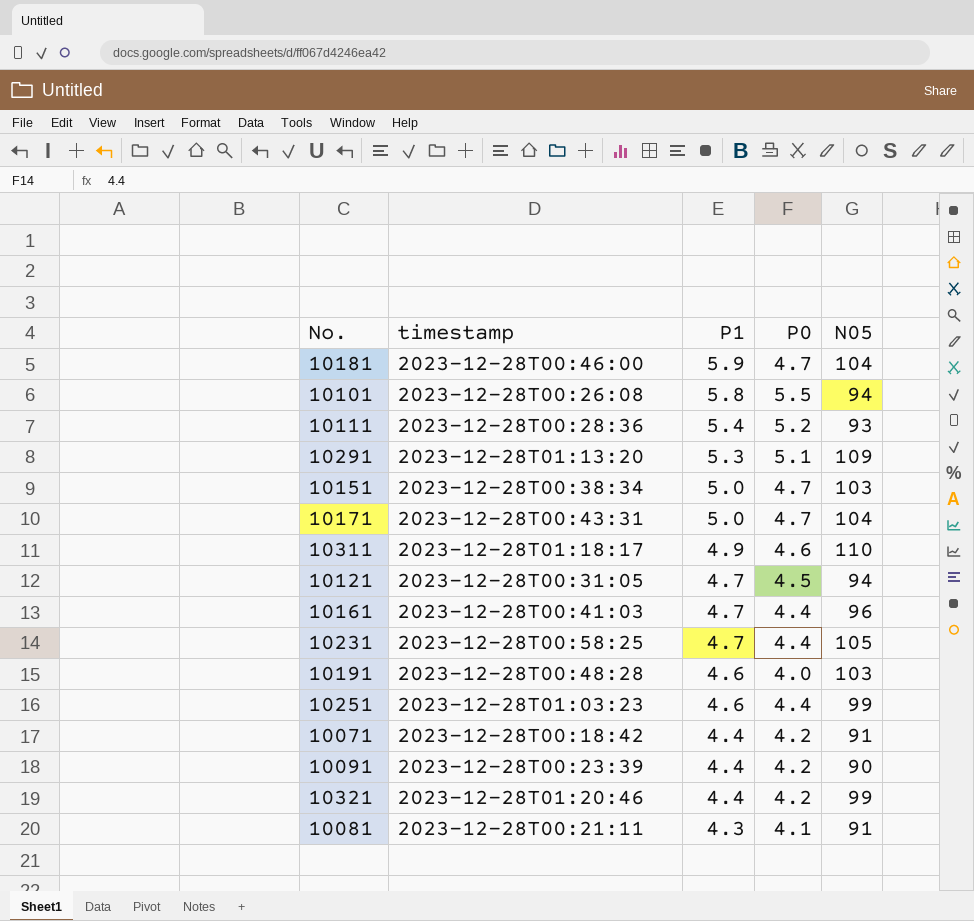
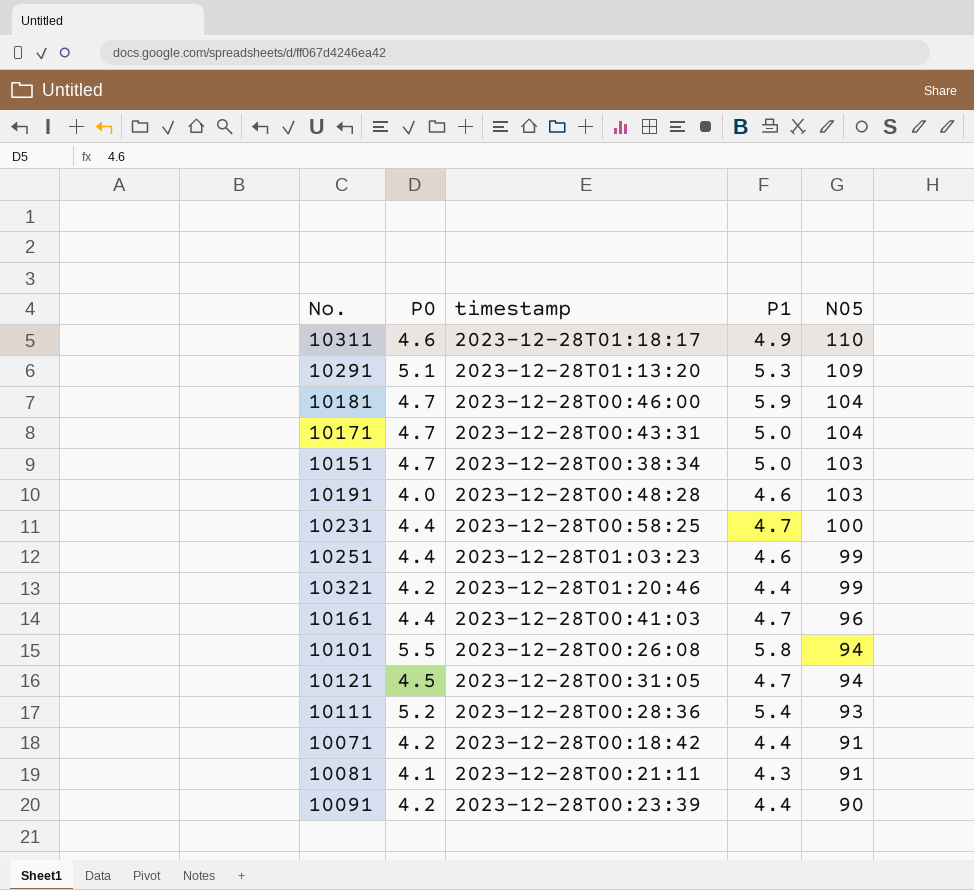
row order: P1 descending -> N05 descending
column P0 | position: 4 -> 2
10231 | N05: 105 -> 100

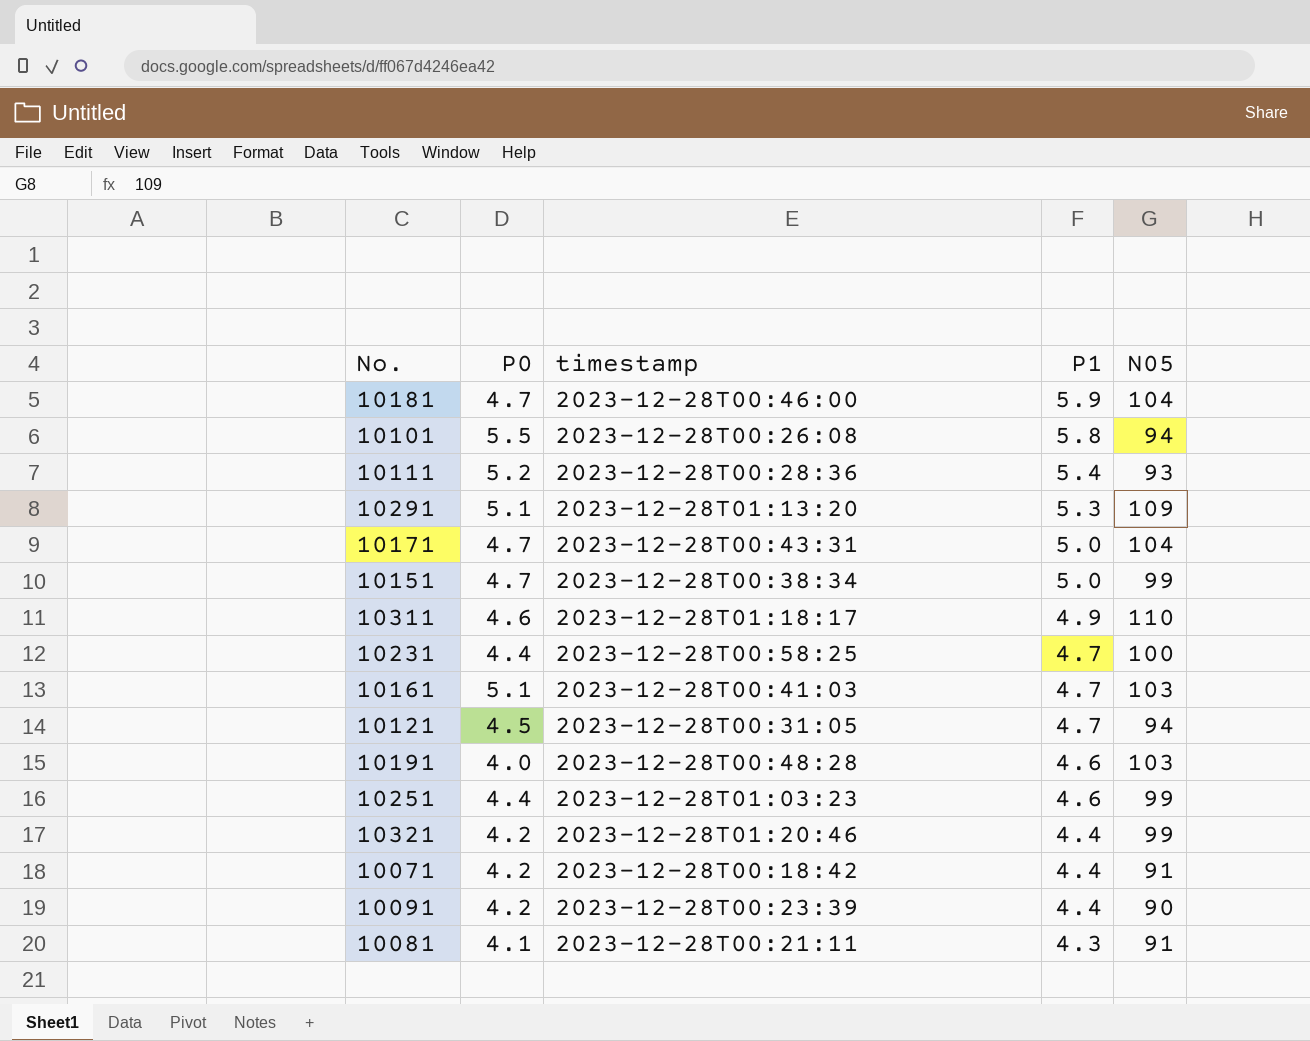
row order: N05 descending -> P1 descending
10151 | N05: 103 -> 99
10161 | P0: 4.4 -> 5.1
10161 | N05: 96 -> 103

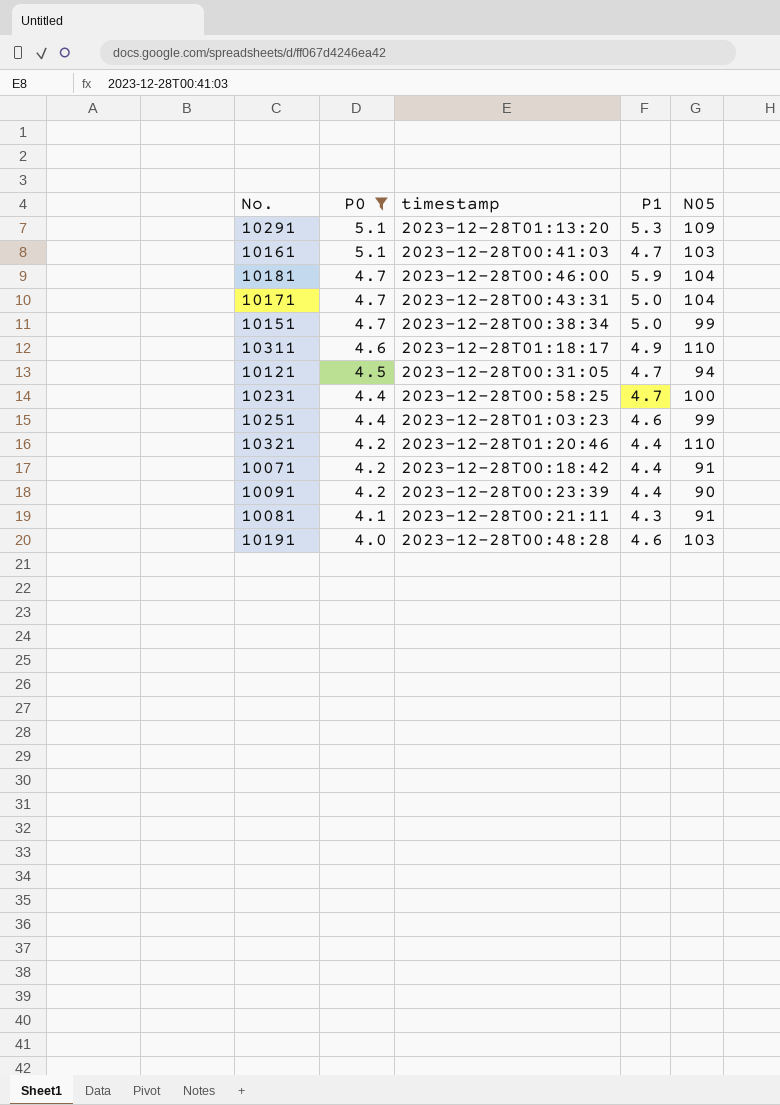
filter: none -> P0 <= 5.1
row order: P1 descending -> P0 descending
10321 | N05: 99 -> 110

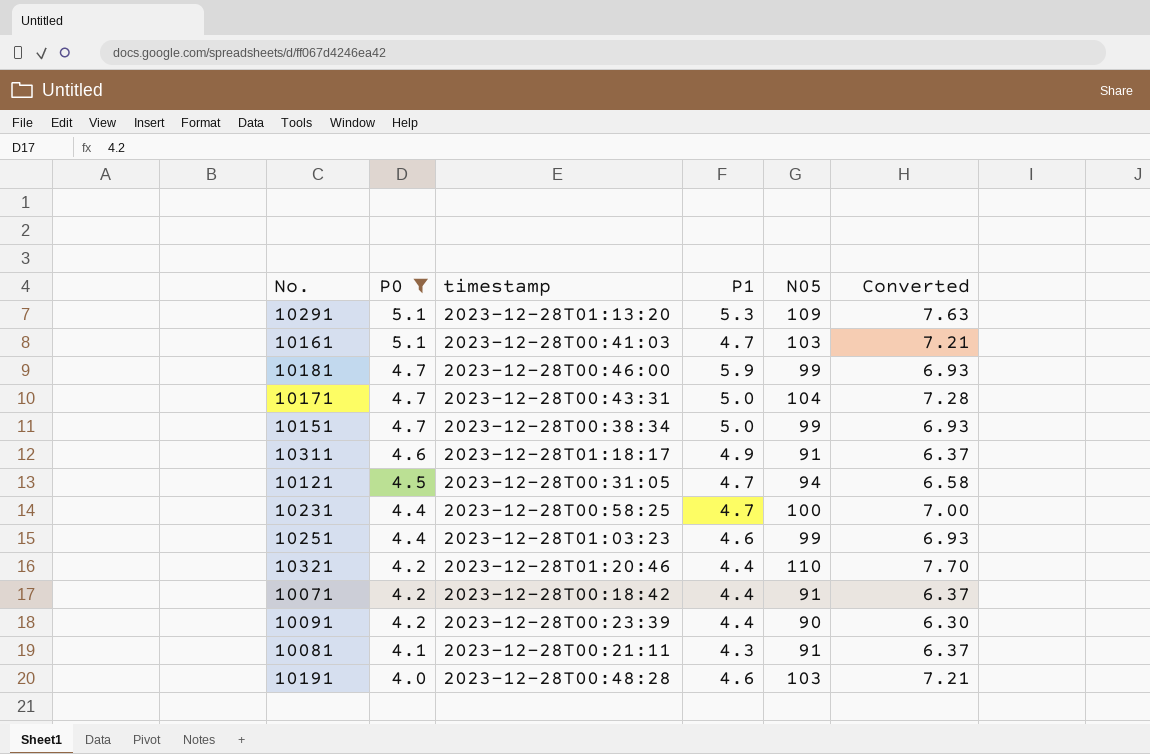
column Converted | formula: none -> [N05] * 0.07
10181 | N05: 104 -> 99
10311 | N05: 110 -> 91

